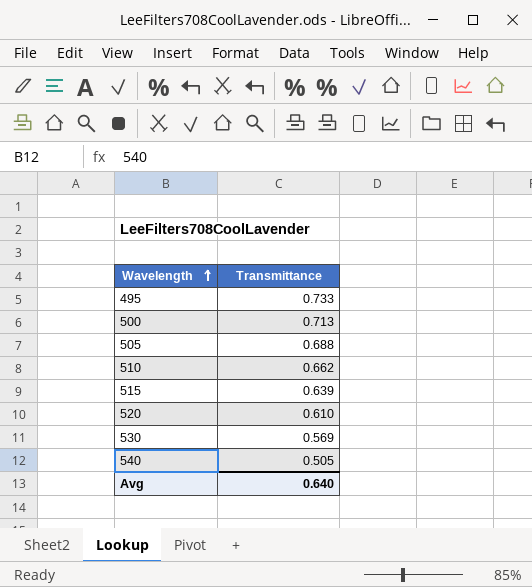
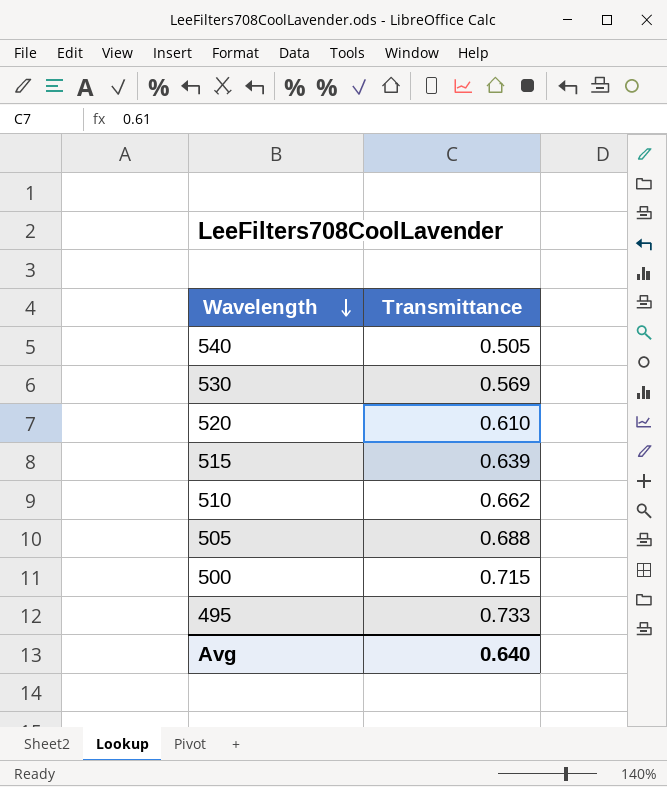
row order: Wavelength ascending -> Wavelength descending
500 | Transmittance: 0.713 -> 0.715

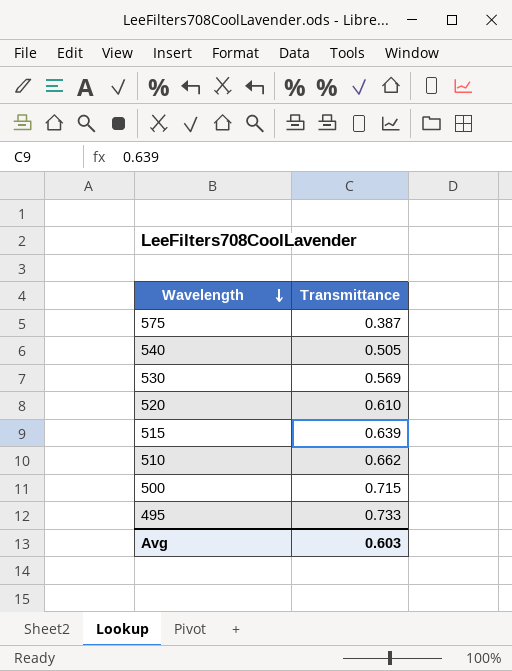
row 505: 0.688 -> none
row 575: none -> 0.387
Avg | Transmittance: 0.640 -> 0.603

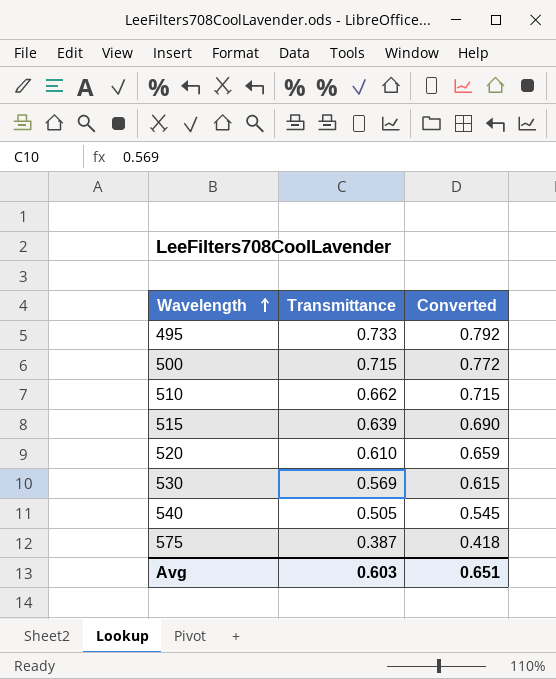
row order: Wavelength descending -> Wavelength ascending
column Converted | formula: none -> [Transmittance] * 1.08

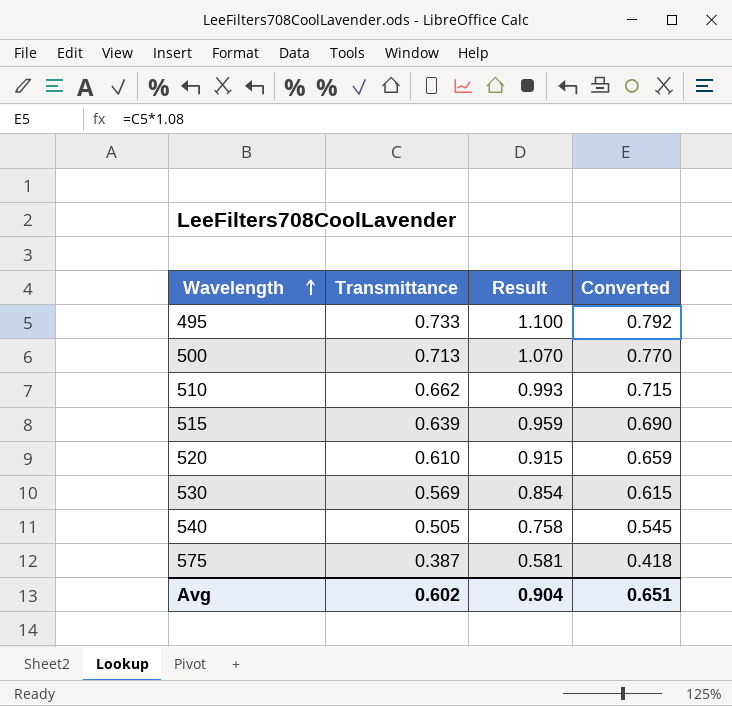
column Result | formula: none -> [Transmittance] * 1.5
500 | Transmittance: 0.715 -> 0.713
500 | Converted: 0.772 -> 0.770
Avg | Transmittance: 0.603 -> 0.602

